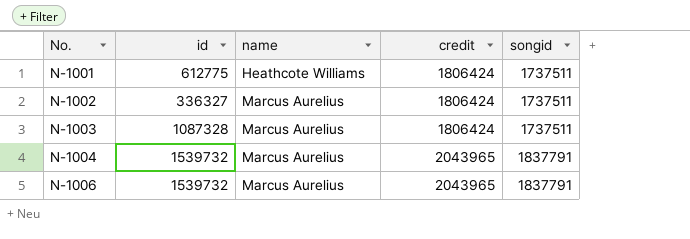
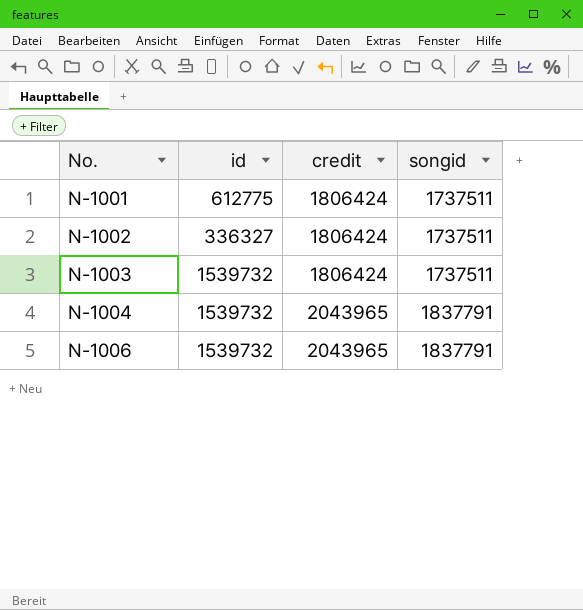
column name | position: 3 -> none
N-1003 | id: 1087328 -> 1539732

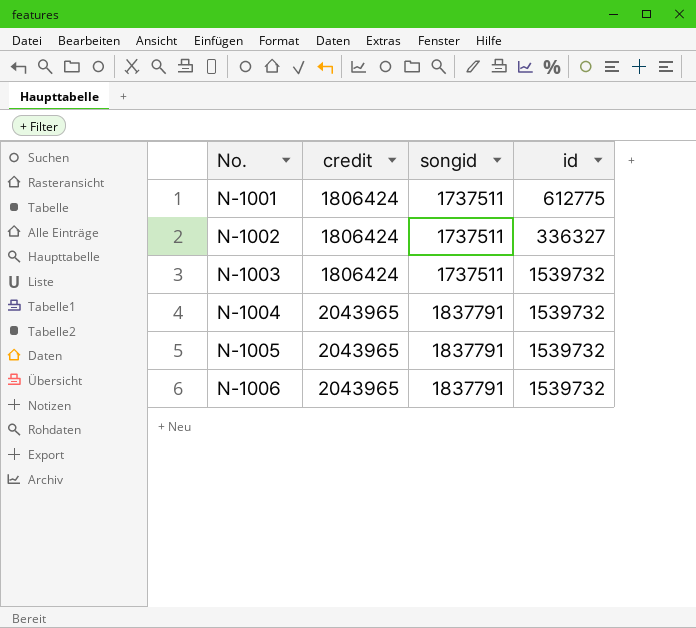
column id | position: 2 -> 4
row N-1005: none -> 2043965 | 1837791 | 1539732

